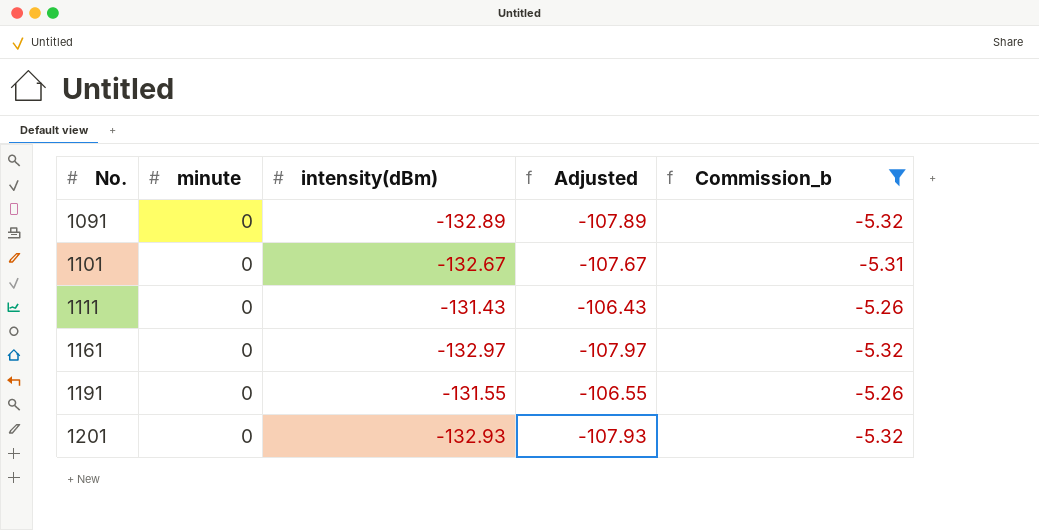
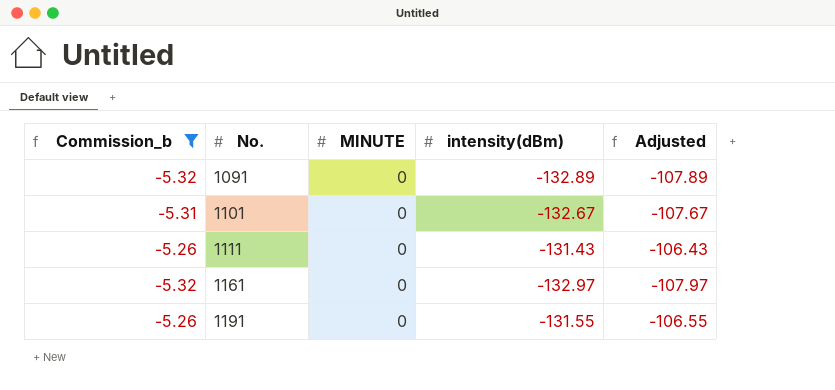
column Commission_b | position: 5 -> 1
column name: minute -> MINUTE
row 1201: 0 | -132.93 | -107.93 | -5.32 -> none

